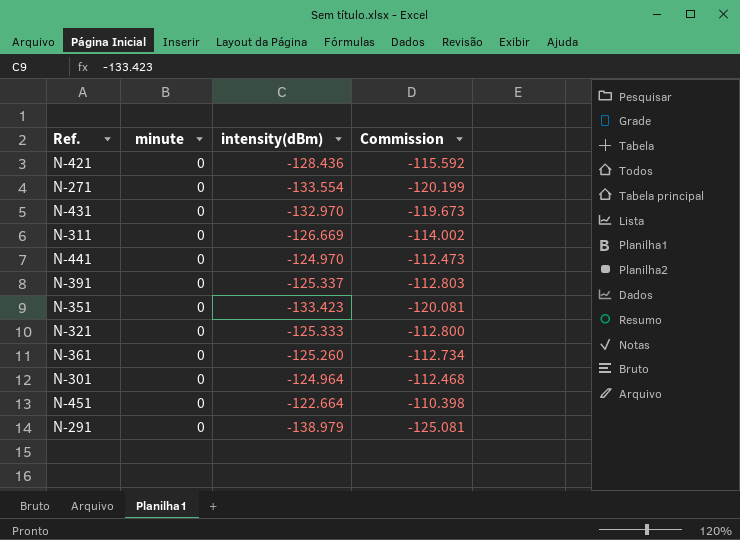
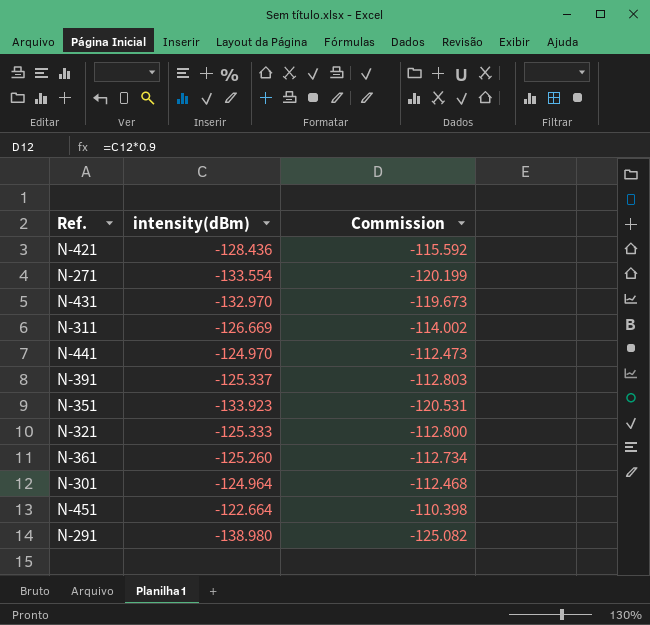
column minute | position: 2 -> none
N-351 | intensity(dBm): -133.423 -> -133.923
N-351 | Commission: -120.081 -> -120.531
N-291 | intensity(dBm): -138.979 -> -138.980
N-291 | Commission: -125.081 -> -125.082

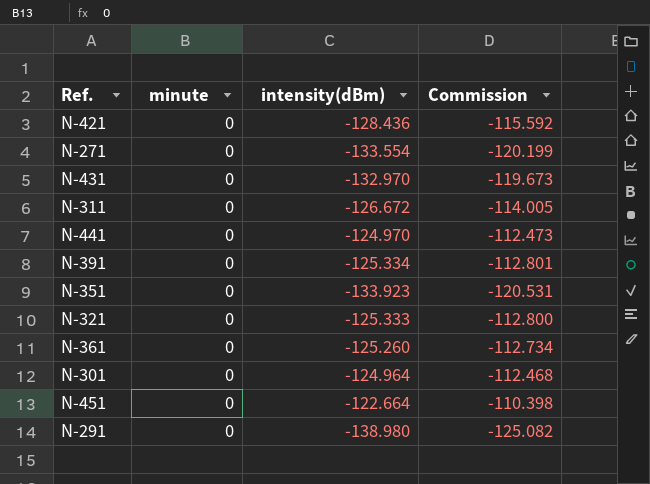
column minute | position: none -> 2
N-311 | intensity(dBm): -126.669 -> -126.672
N-311 | Commission: -114.002 -> -114.005
N-391 | intensity(dBm): -125.337 -> -125.334
N-391 | Commission: -112.803 -> -112.801

